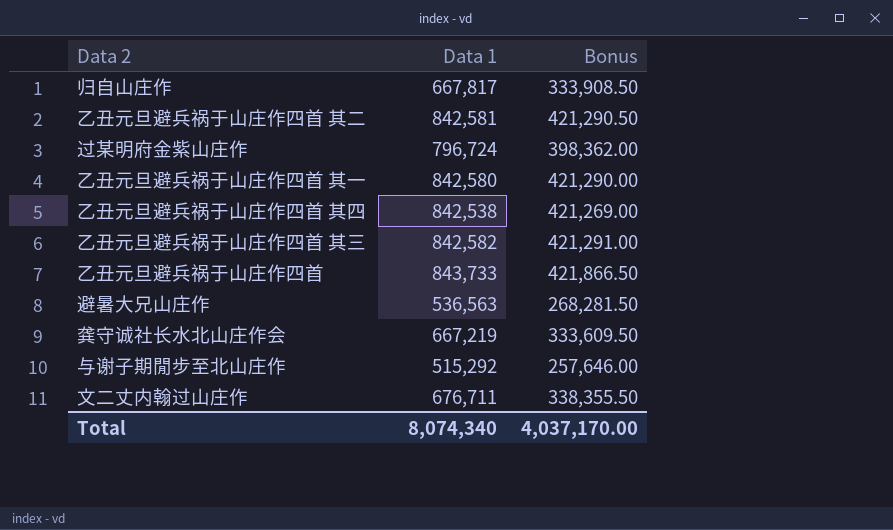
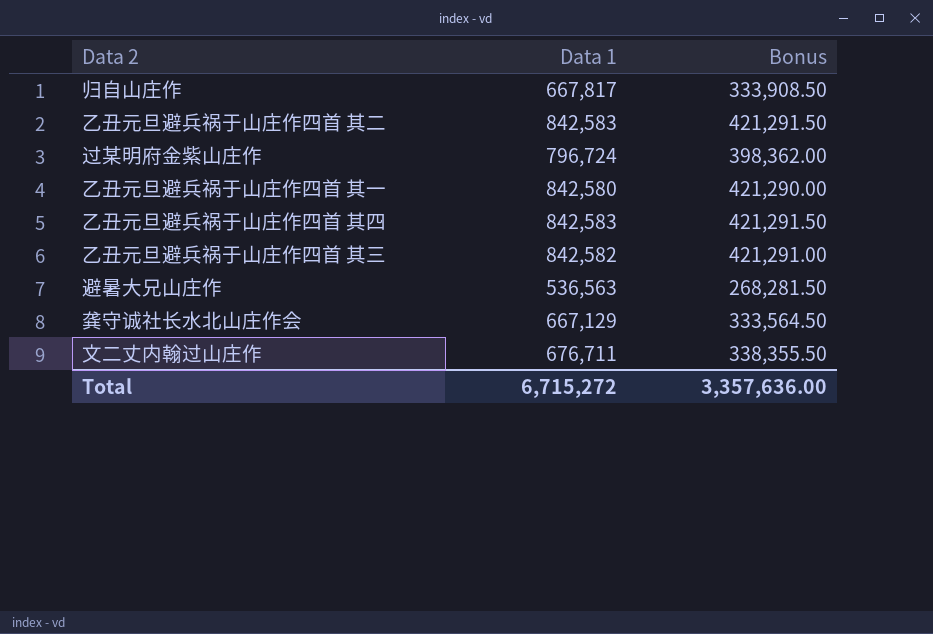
row 乙丑元旦避兵祸于山庄作四首: 843,733 | 421,866.50 -> none
row 与谢子期閒步至北山庄作: 515,292 | 257,646.00 -> none
乙丑元旦避兵祸于山庄作四首 其二 | Data 1: 842,581 -> 842,583
乙丑元旦避兵祸于山庄作四首 其二 | Bonus: 421,290.50 -> 421,291.50
乙丑元旦避兵祸于山庄作四首 其四 | Data 1: 842,538 -> 842,583
乙丑元旦避兵祸于山庄作四首 其四 | Bonus: 421,269.00 -> 421,291.50
龚守诚社长水北山庄作会 | Data 1: 667,219 -> 667,129
龚守诚社长水北山庄作会 | Bonus: 333,609.50 -> 333,564.50
Total | Data 1: 8,074,340 -> 6,715,272
Total | Bonus: 4,037,170.00 -> 3,357,636.00

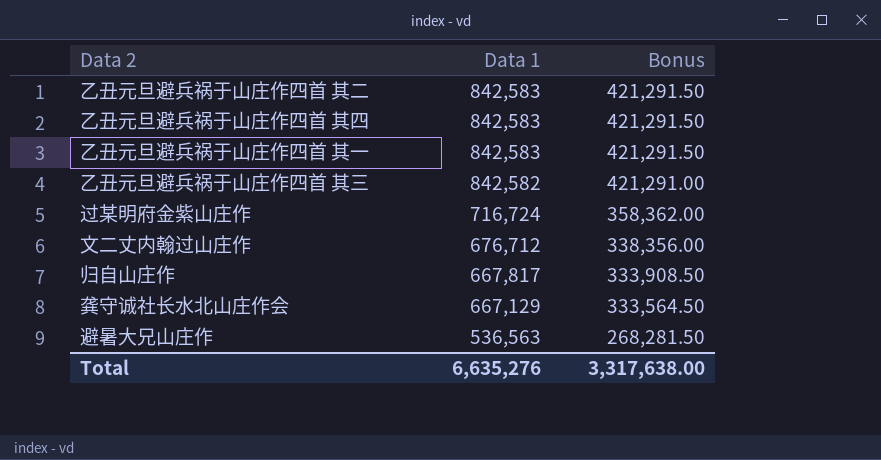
row order: none -> Data 1 descending
乙丑元旦避兵祸于山庄作四首 其一 | Data 1: 842,580 -> 842,583
乙丑元旦避兵祸于山庄作四首 其一 | Bonus: 421,290.00 -> 421,291.50
过某明府金紫山庄作 | Data 1: 796,724 -> 716,724
过某明府金紫山庄作 | Bonus: 398,362.00 -> 358,362.00
文二丈内翰过山庄作 | Data 1: 676,711 -> 676,712
文二丈内翰过山庄作 | Bonus: 338,355.50 -> 338,356.00
Total | Data 1: 6,715,272 -> 6,635,276
Total | Bonus: 3,357,636.00 -> 3,317,638.00

